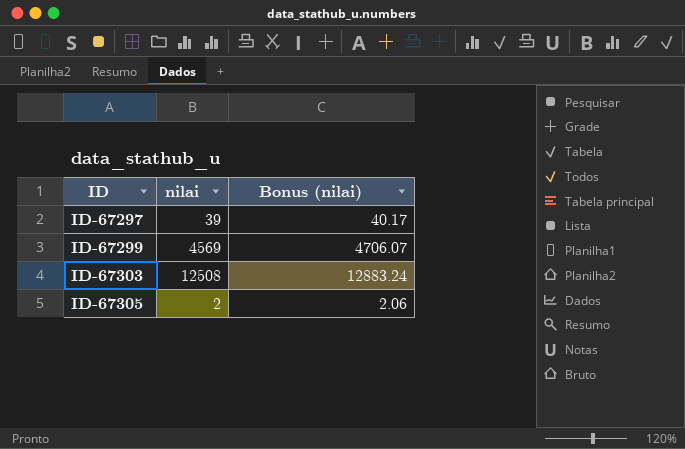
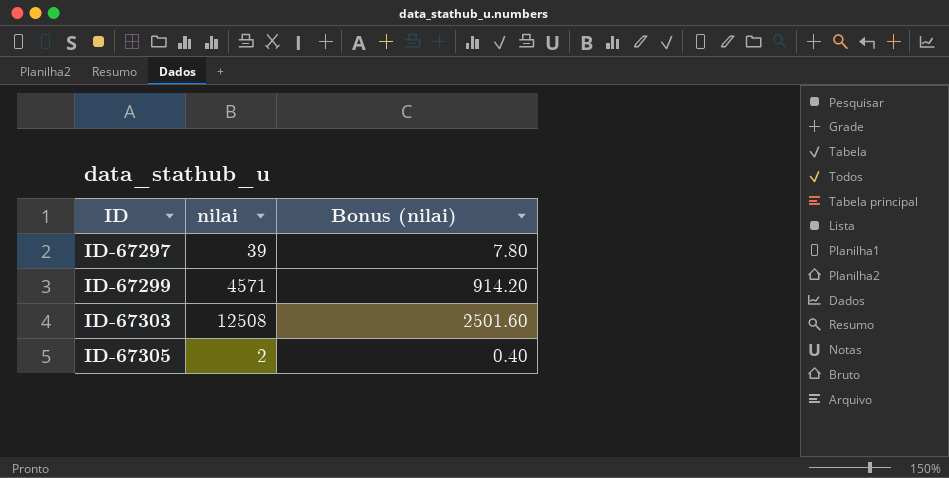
column Bonus (nilai) | formula: [nilai] * 1.03 -> [nilai] * 0.2
ID-67299 | nilai: 4569 -> 4571

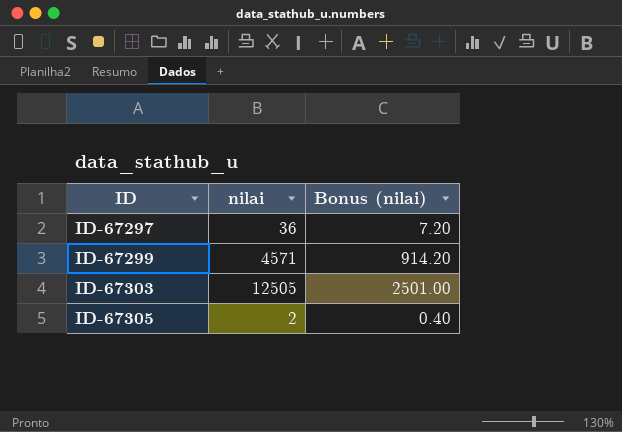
ID-67297 | nilai: 39 -> 36
ID-67297 | Bonus (nilai): 7.80 -> 7.20
ID-67303 | nilai: 12508 -> 12505
ID-67303 | Bonus (nilai): 2501.60 -> 2501.00

